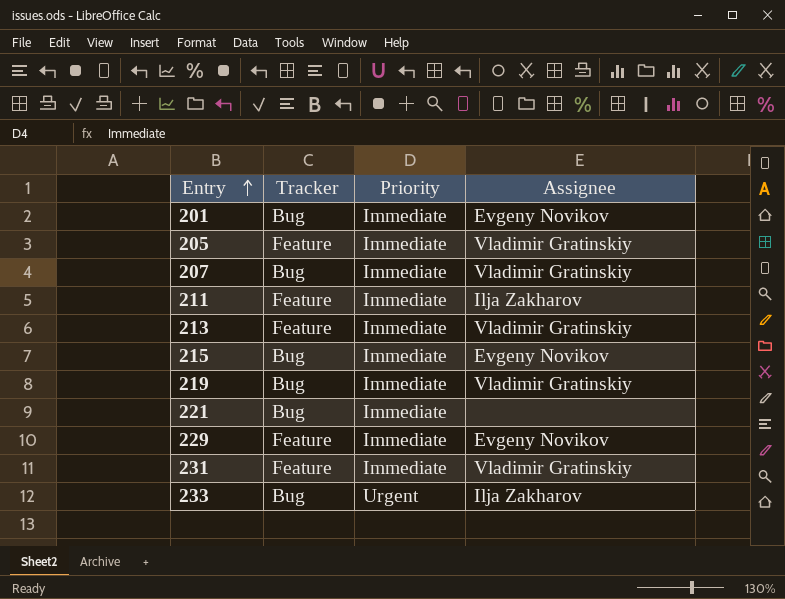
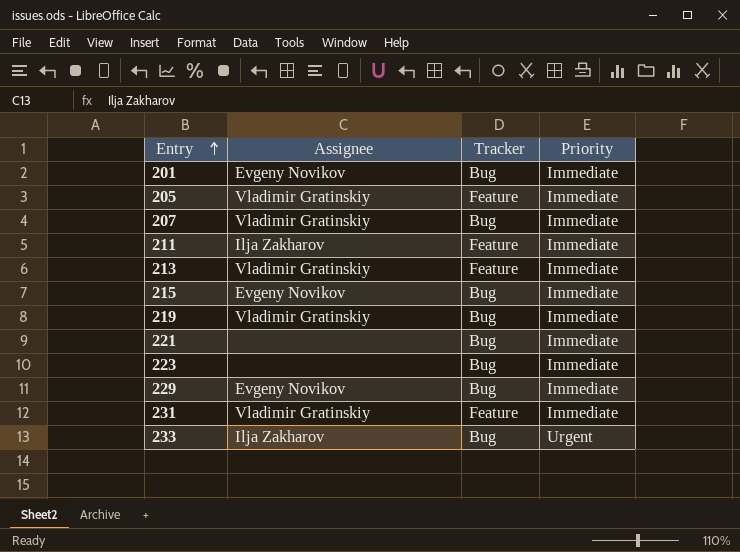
column Assignee | position: 4 -> 2
row 223: none -> none | Bug | Immediate
229 | Tracker: Feature -> Bug

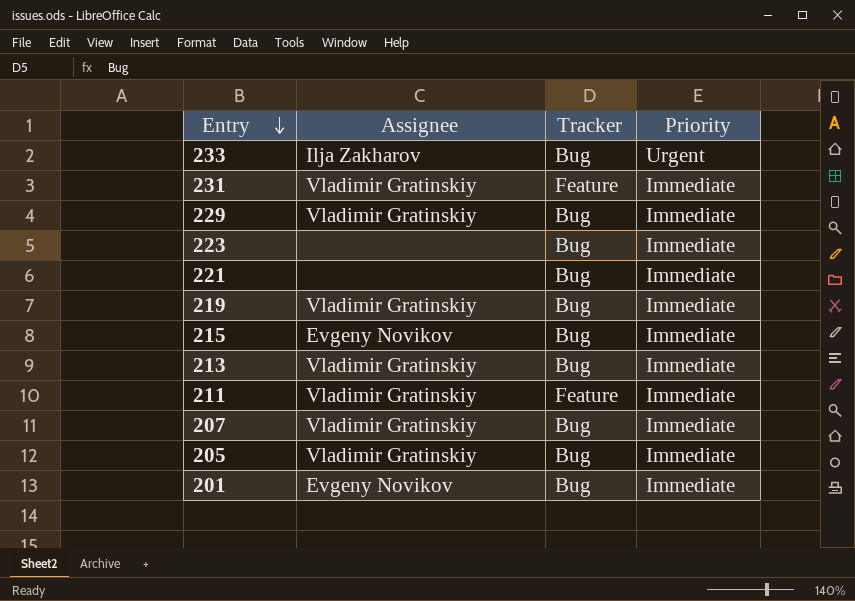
row order: Entry ascending -> Entry descending
229 | Assignee: Evgeny Novikov -> Vladimir Gratinskiy
213 | Tracker: Feature -> Bug
211 | Assignee: Ilja Zakharov -> Vladimir Gratinskiy
205 | Tracker: Feature -> Bug

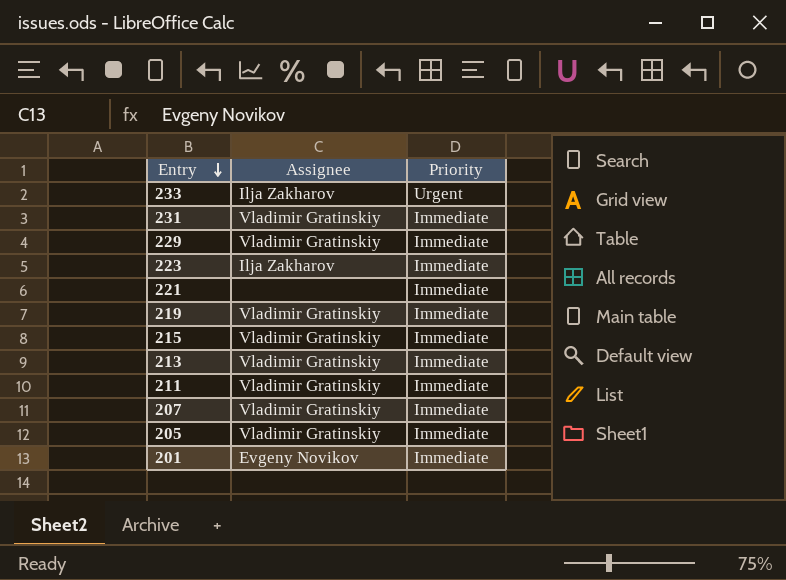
column Tracker | position: 3 -> none
223 | Assignee: none -> Ilja Zakharov
215 | Assignee: Evgeny Novikov -> Vladimir Gratinskiy

